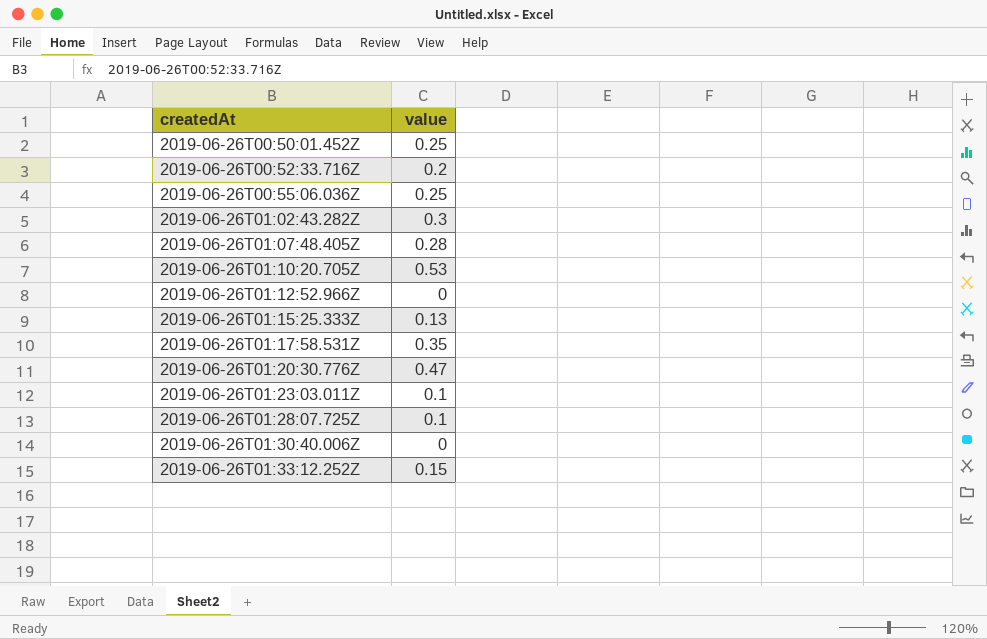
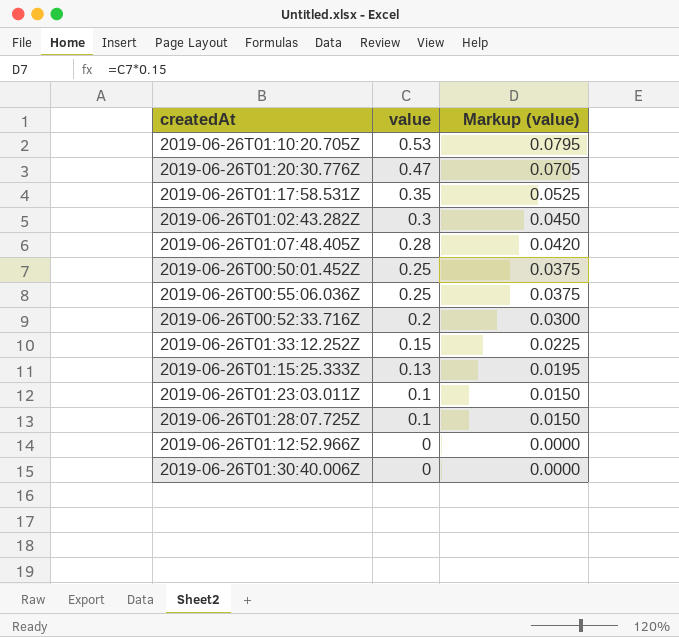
row order: createdAt ascending -> value descending
column Markup (value) | formula: none -> [value] * 0.15

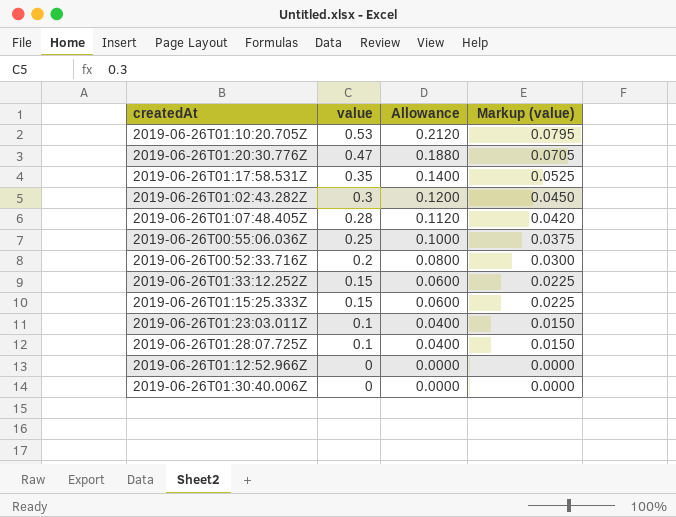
column Allowance | formula: none -> [value] * 0.4
row 2019-06-26T00:50:01.452Z: 0.25 | 0.0375 -> none
2019-06-26T01:15:25.333Z | value: 0.13 -> 0.15
2019-06-26T01:15:25.333Z | Markup (value): 0.0195 -> 0.0225

